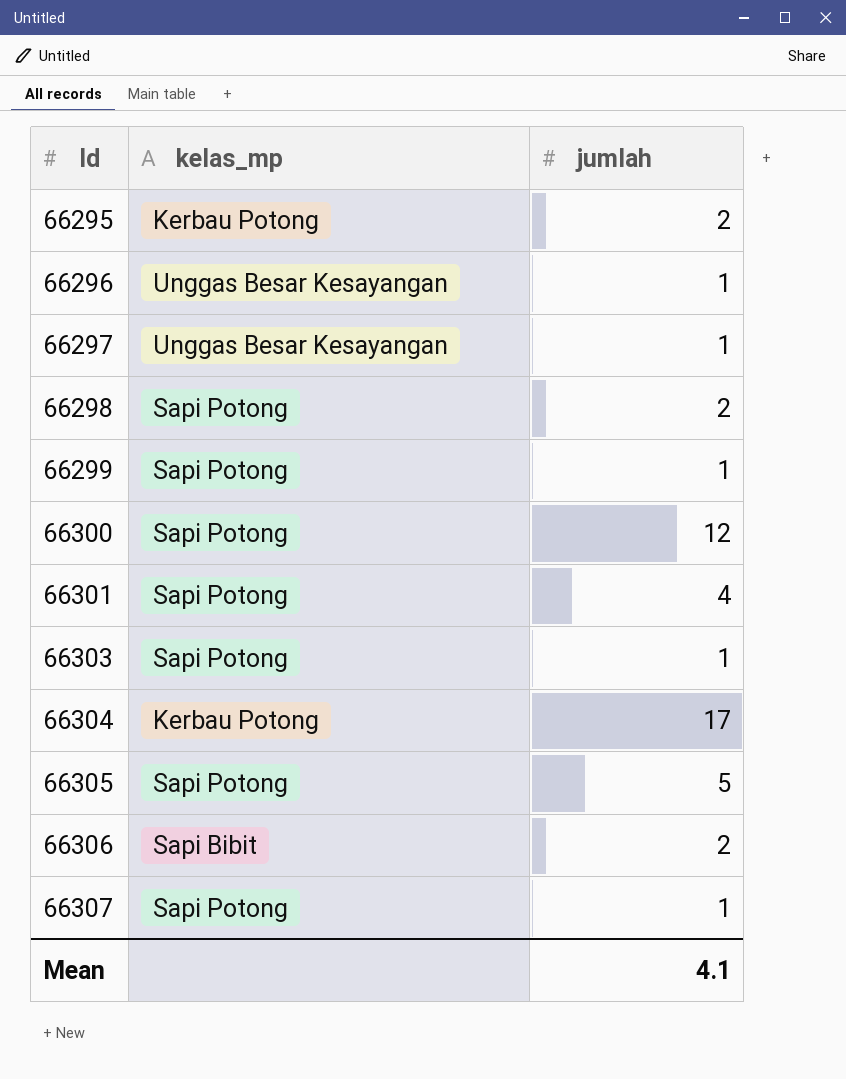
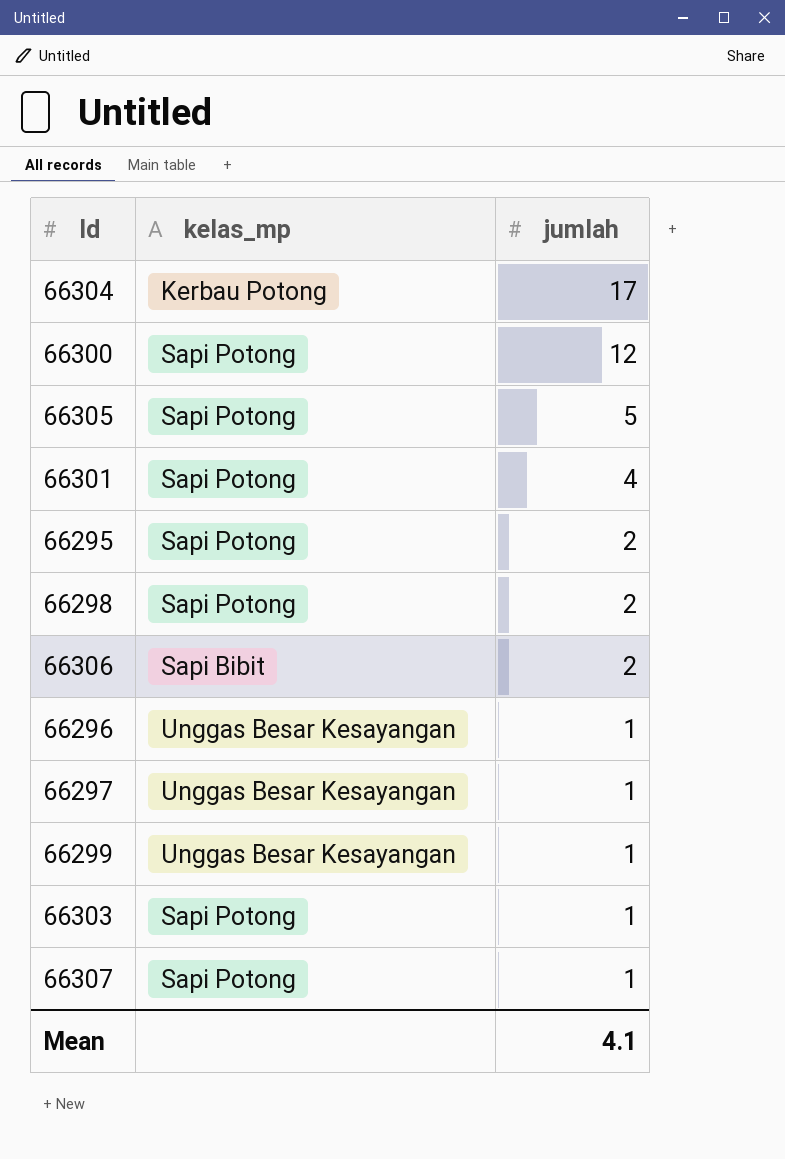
row order: Id ascending -> jumlah descending
66295 | kelas_mp: Kerbau Potong -> Sapi Potong
66299 | kelas_mp: Sapi Potong -> Unggas Besar Kesayangan

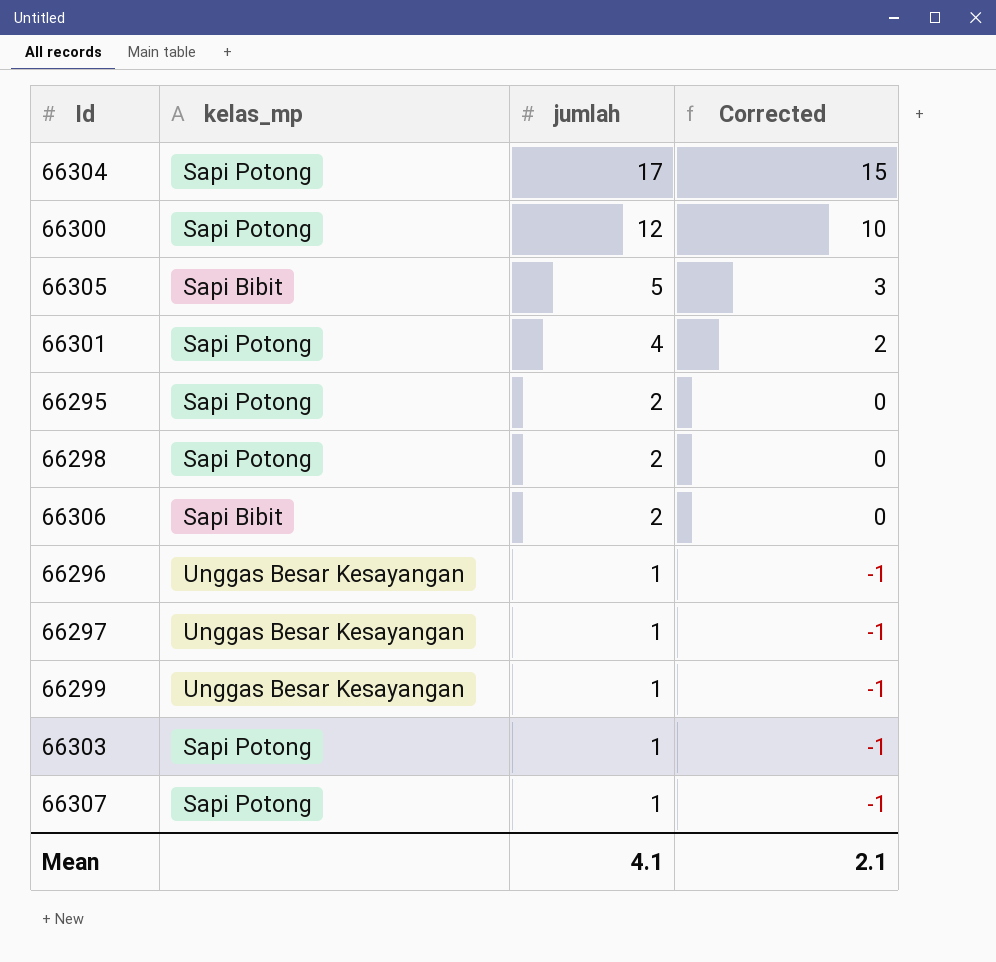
column Corrected | formula: none -> [jumlah] - 2
66304 | kelas_mp: Kerbau Potong -> Sapi Potong
66305 | kelas_mp: Sapi Potong -> Sapi Bibit

